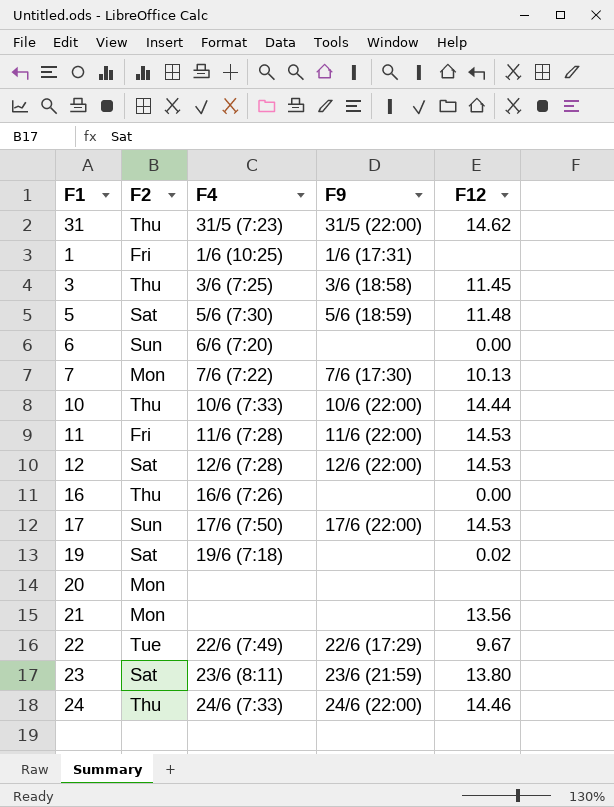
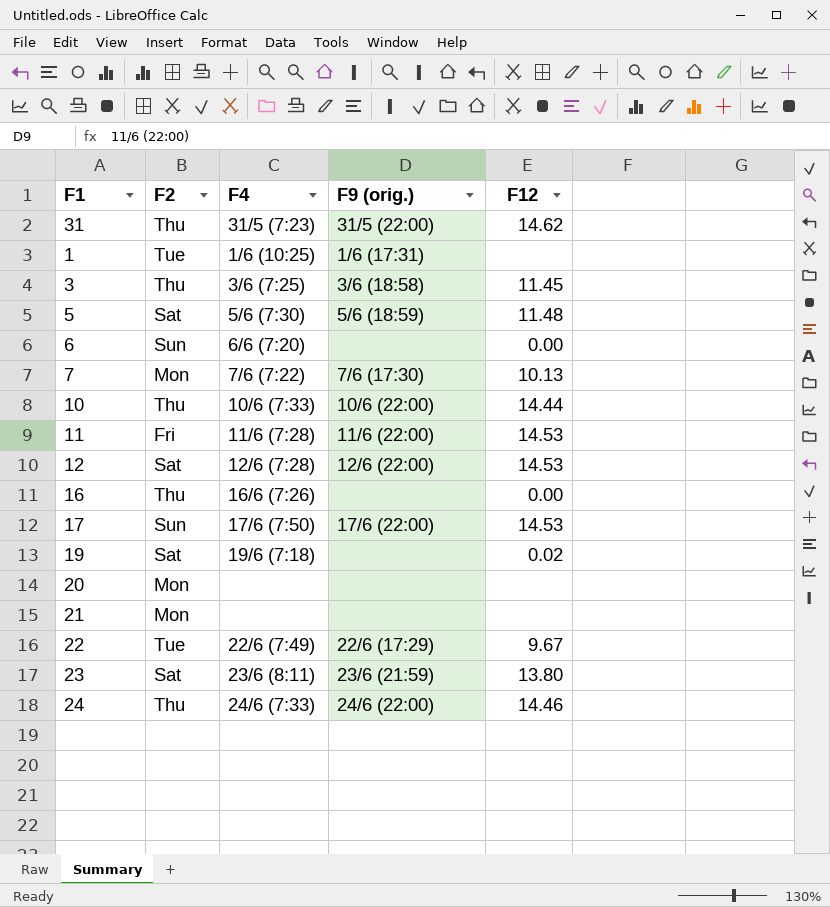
column name: F9 -> F9 (orig.)
1 | F2: Fri -> Tue
21 | F12: 13.56 -> none

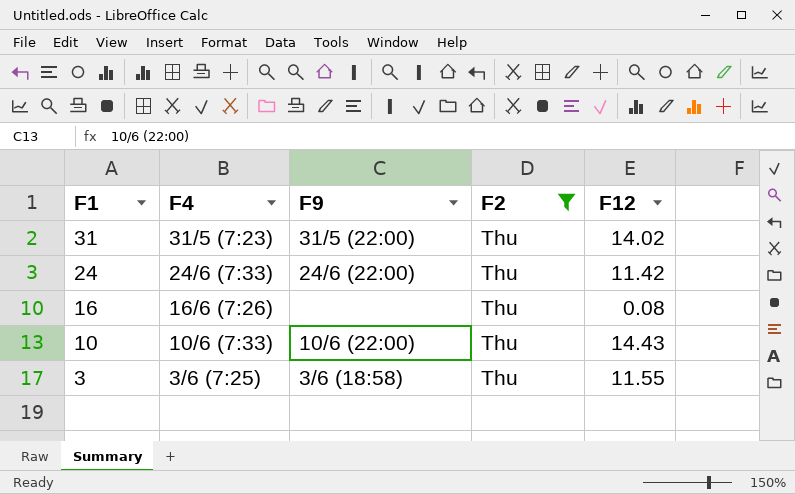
filter: none -> F2 = Thu
row order: none -> F1 descending
column name: F9 (orig.) -> F9
column F2 | position: 2 -> 4
31 | F12: 14.62 -> 14.02
24 | F12: 14.46 -> 11.42
16 | F12: 0.00 -> 0.08
10 | F12: 14.44 -> 14.43
3 | F12: 11.45 -> 11.55

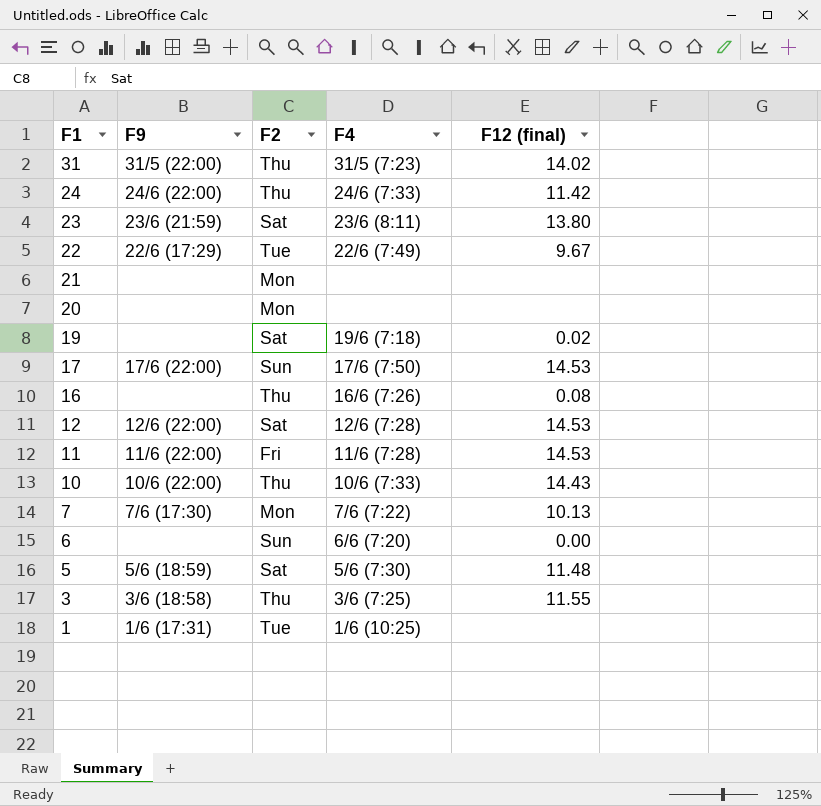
filter: F2 = Thu -> none
column F4 | position: 2 -> 4
column name: F12 -> F12 (final)

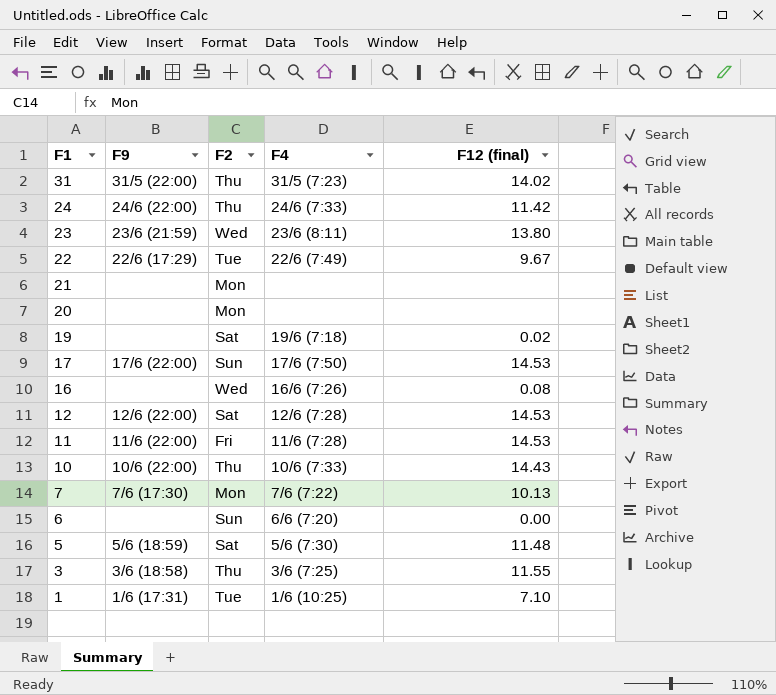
23 | F2: Sat -> Wed
16 | F2: Thu -> Wed
1 | F12 (final): none -> 7.10

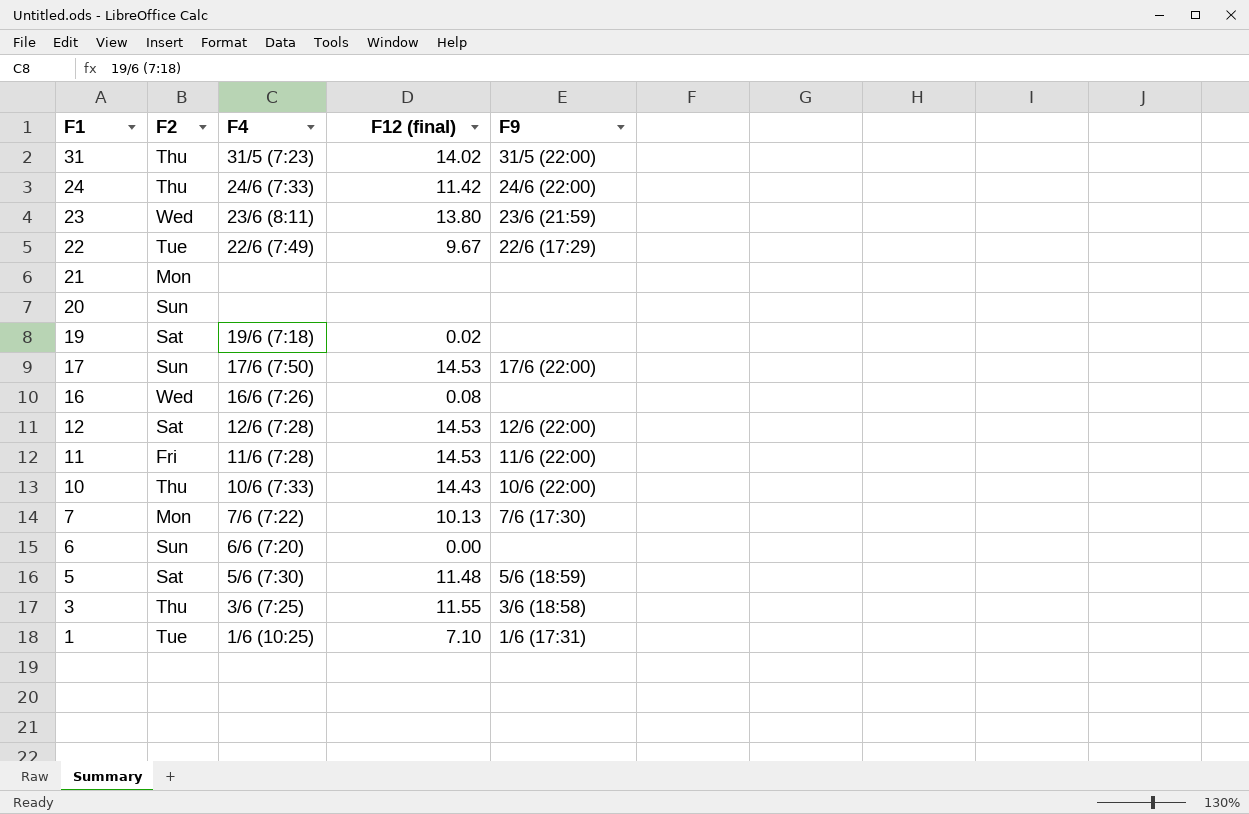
column F9 | position: 2 -> 5
20 | F2: Mon -> Sun

